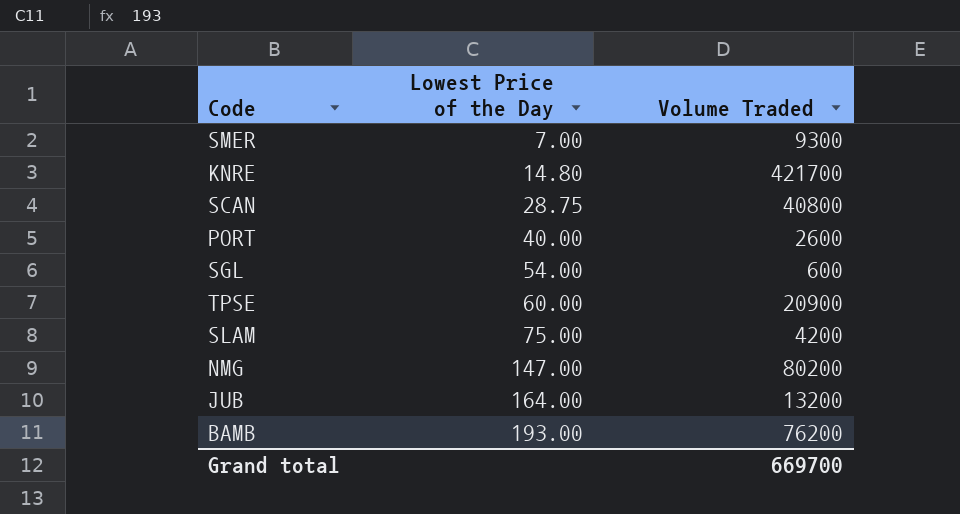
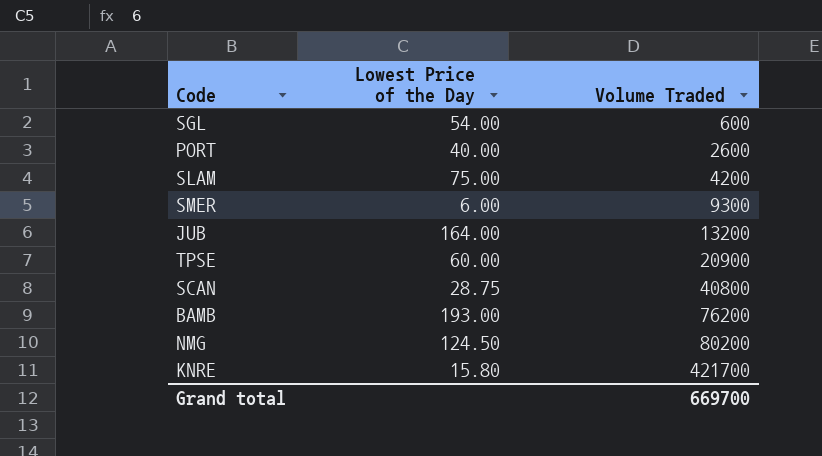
row order: Lowest Price of the Day ascending -> Volume Traded ascending
SMER | Lowest Price of the Day: 7.00 -> 6.00
NMG | Lowest Price of the Day: 147.00 -> 124.50
KNRE | Lowest Price of the Day: 14.80 -> 15.80

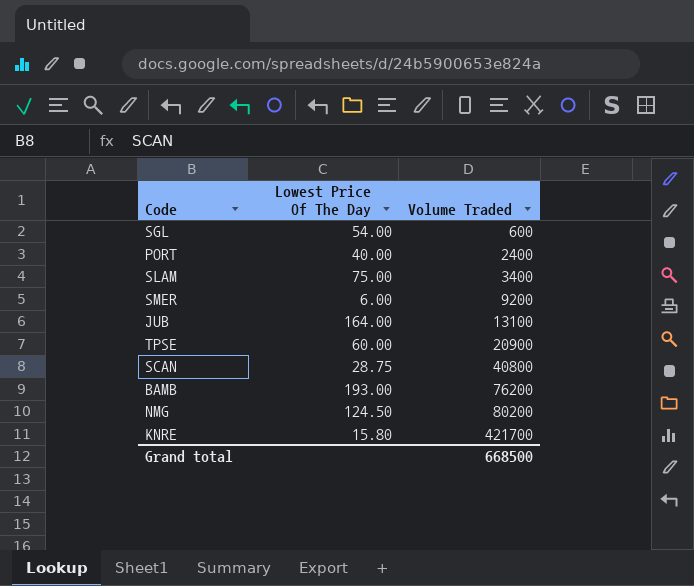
column name: Lowest Price of the Day -> Lowest Price Of The Day
PORT | Volume Traded: 2600 -> 2400
SLAM | Volume Traded: 4200 -> 3400
SMER | Volume Traded: 9300 -> 9200
JUB | Volume Traded: 13200 -> 13100
Grand total | Volume Traded: 669700 -> 668500

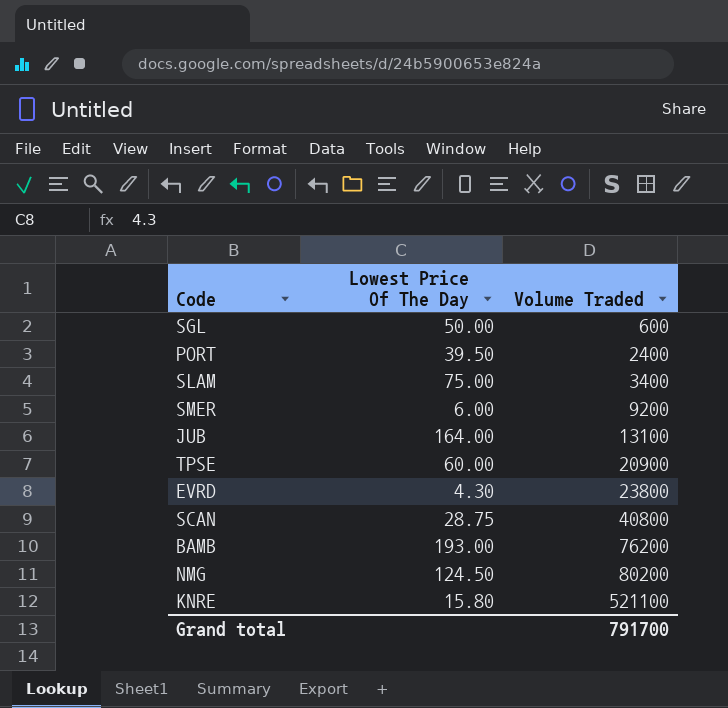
SGL | Lowest Price Of The Day: 54.00 -> 50.00
PORT | Lowest Price Of The Day: 40.00 -> 39.50
row EVRD: none -> 4.30 | 23800
KNRE | Volume Traded: 421700 -> 521100
Grand total | Volume Traded: 668500 -> 791700

